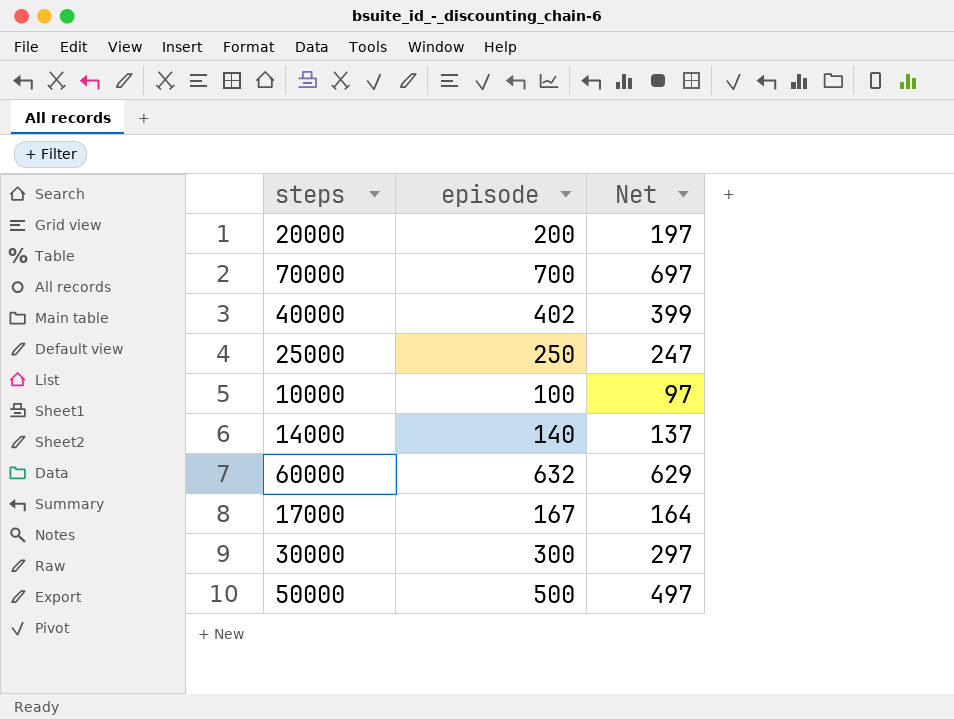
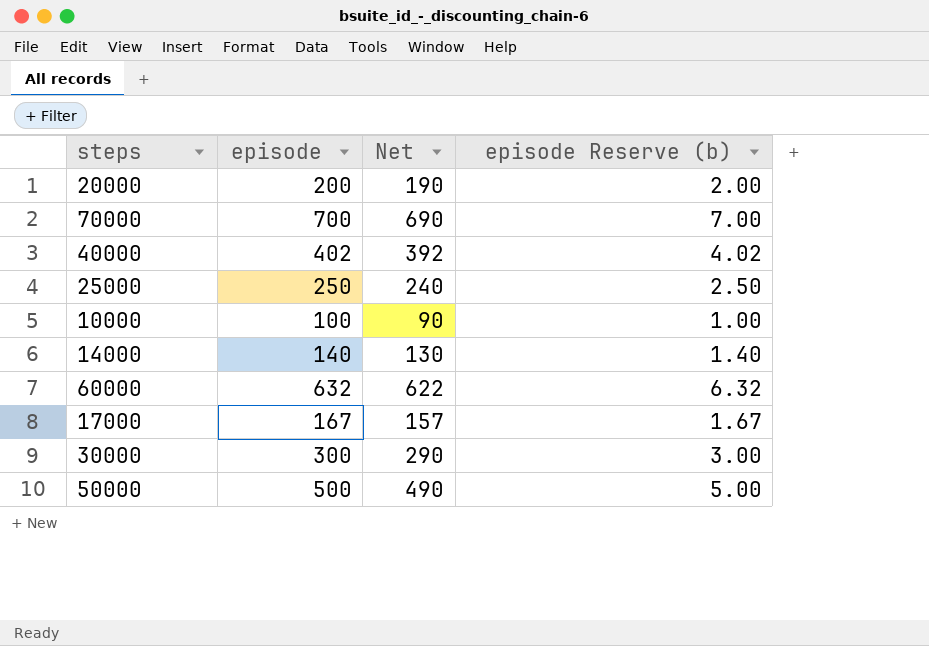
column Net | formula: [episode] - 3 -> [episode] - 10
column episode Reserve (b) | formula: none -> [episode] * 0.01

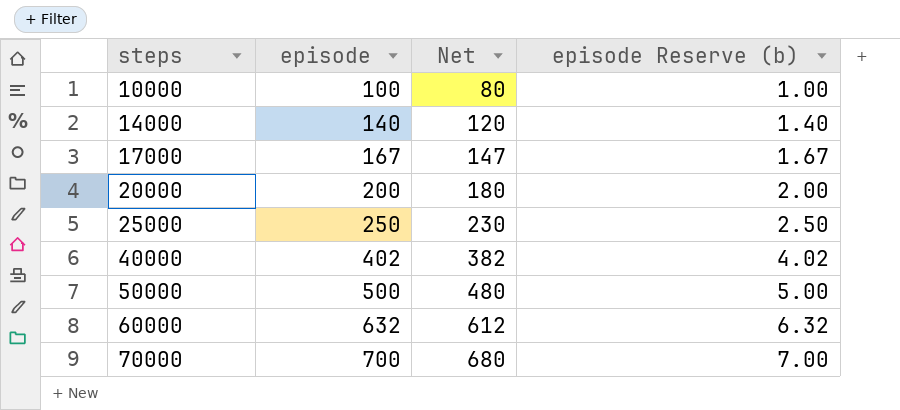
row order: none -> steps ascending
column Net | formula: [episode] - 10 -> [episode] - 20
row 30000: 300 | 290 | 3.00 -> none

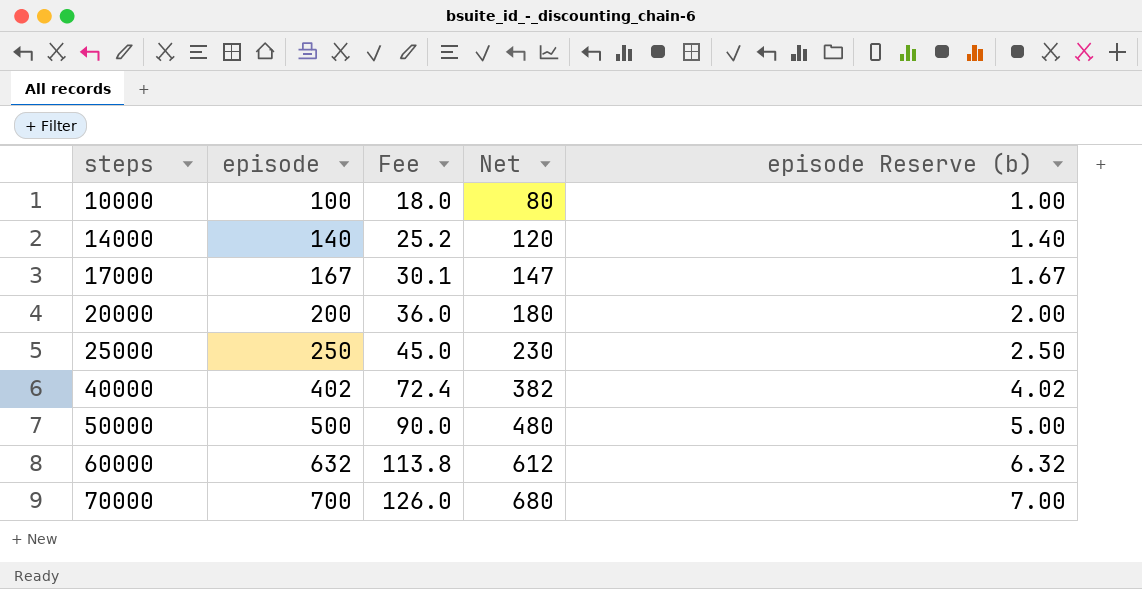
column Fee | formula: none -> [episode] * 0.18

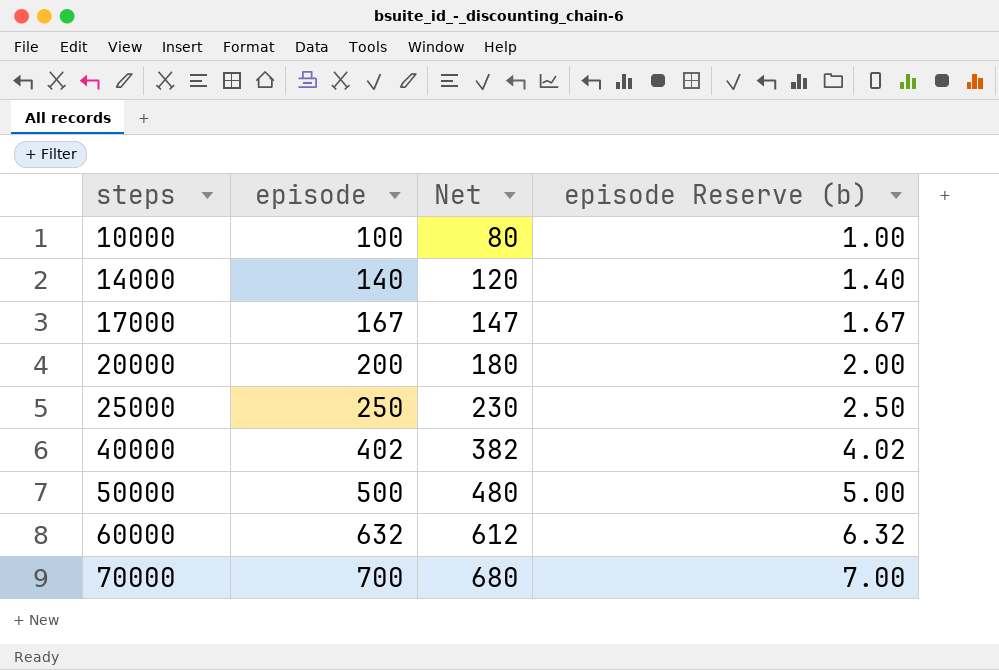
column Fee | formula: [episode] * 0.18 -> none

